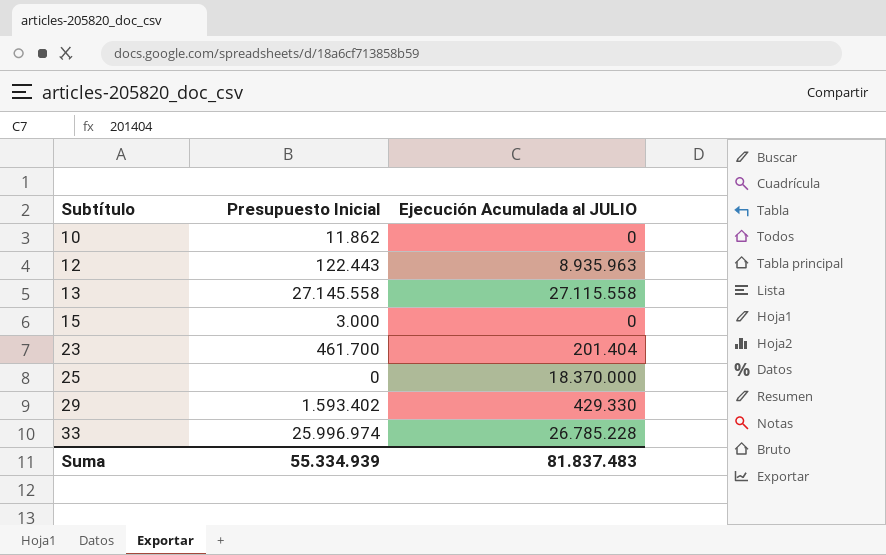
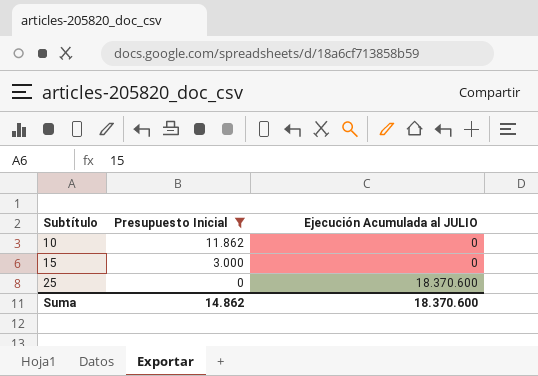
filter: none -> Presupuesto Inicial <= 11.862
25 | Ejecución Acumulada al JULIO: 18.370.000 -> 18.370.600
Suma | Presupuesto Inicial: 55.334.939 -> 14.862
Suma | Ejecución Acumulada al JULIO: 81.837.483 -> 18.370.600

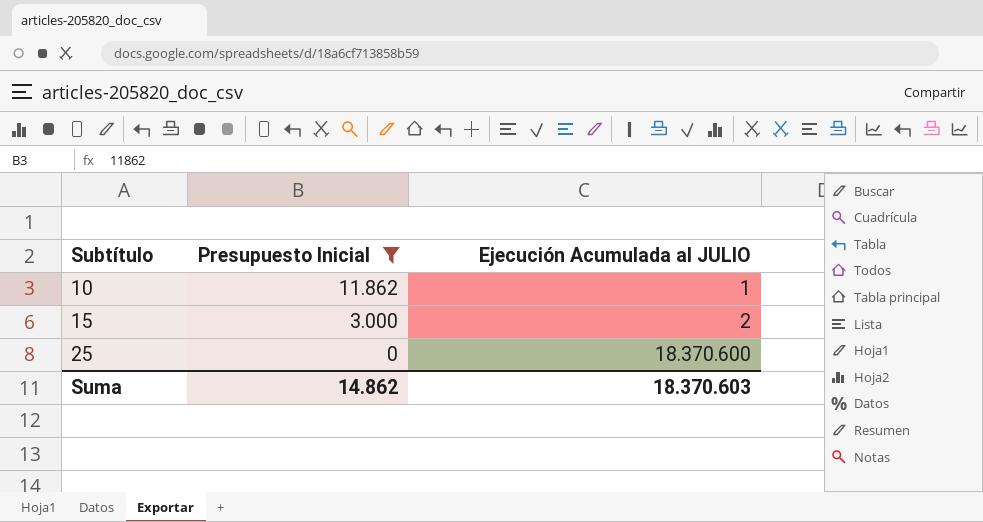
10 | Ejecución Acumulada al JULIO: 0 -> 1
15 | Ejecución Acumulada al JULIO: 0 -> 2
Suma | Ejecución Acumulada al JULIO: 18.370.600 -> 18.370.603

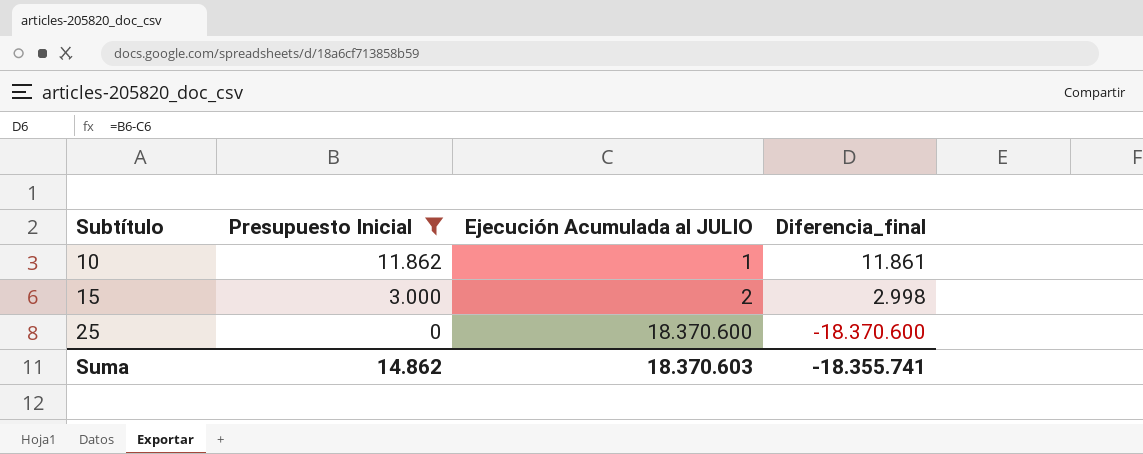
column Diferencia_final | formula: none -> [Presupuesto Inicial] - [Ejecución Acumulada al JULIO]

